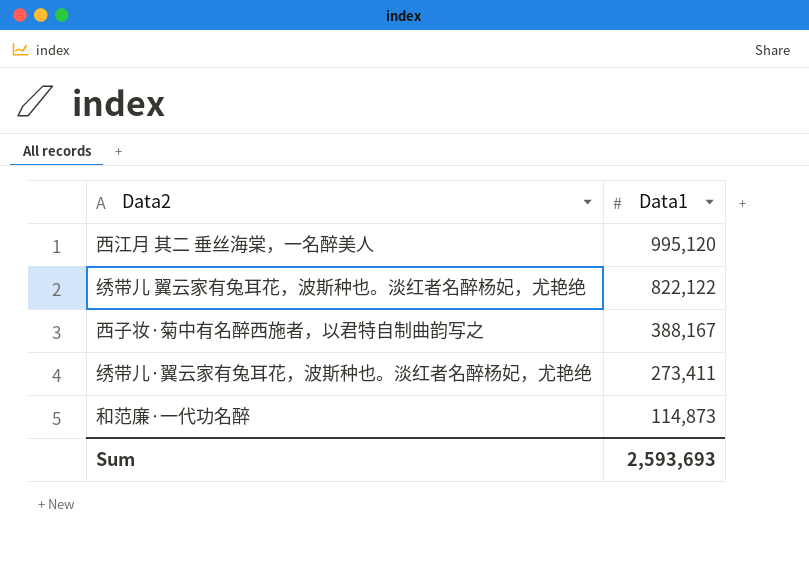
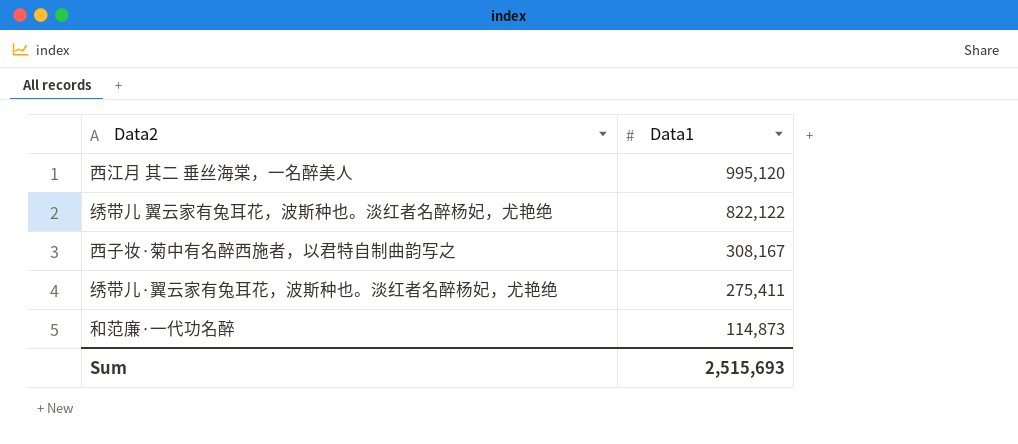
西子妆·菊中有名醉西施者，以君特自制曲韵写之 | Data1: 388,167 -> 308,167
绣带儿·翼云家有兔耳花，波斯种也。淡红者名醉杨妃，尤艳绝 | Data1: 273,411 -> 275,411
Sum | Data1: 2,593,693 -> 2,515,693

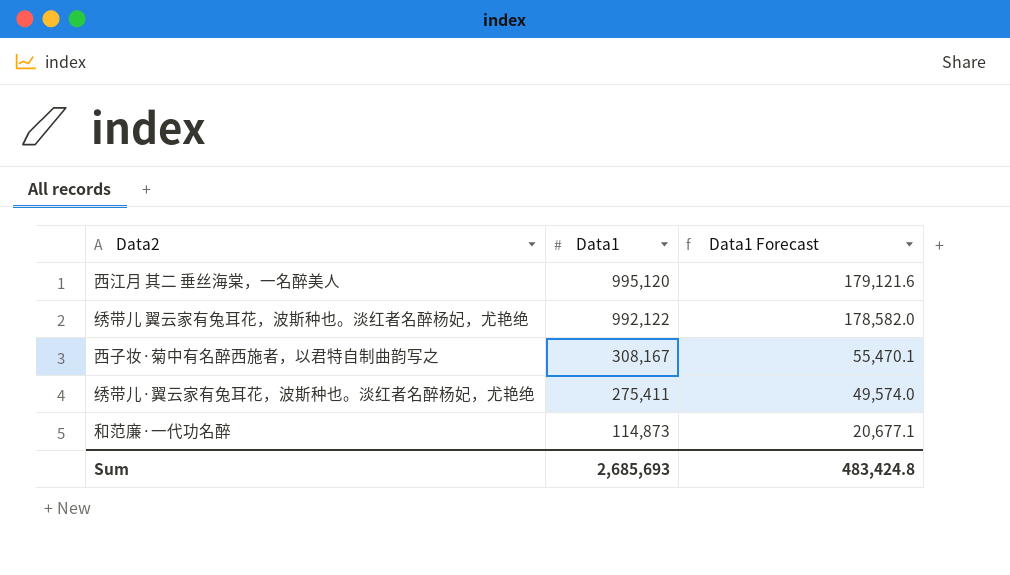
column Data1 Forecast | formula: none -> [Data1] * 0.18
绣带儿 翼云家有兔耳花，波斯种也。淡红者名醉杨妃，尤艳绝 | Data1: 822,122 -> 992,122
Sum | Data1: 2,515,693 -> 2,685,693

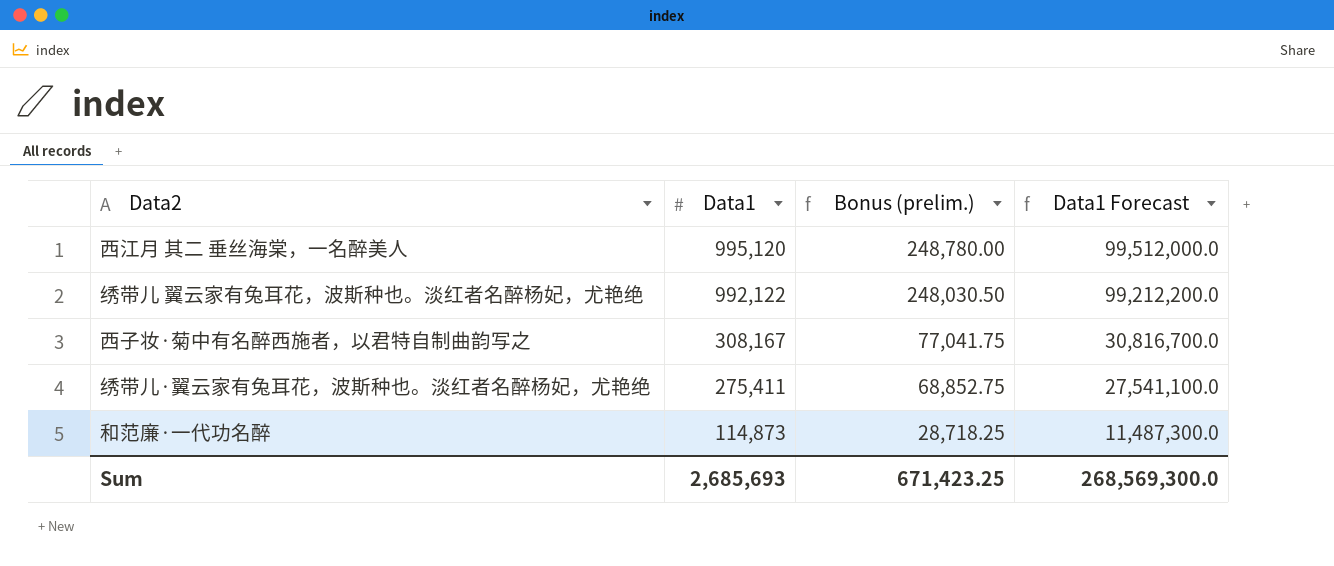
column Bonus (prelim.) | formula: none -> [Data1] * 0.25
column Data1 Forecast | formula: [Data1] * 0.18 -> [Data1] * 100
Sum | Data1 Forecast: 483,424.8 -> 268,569,300.0

